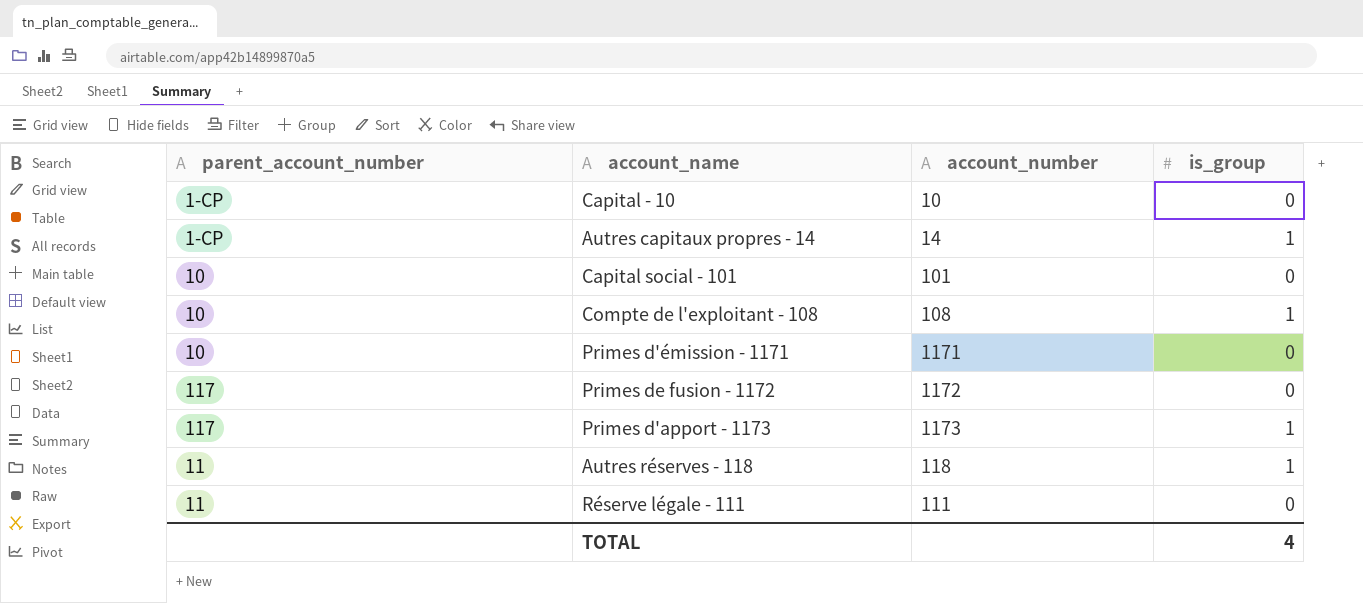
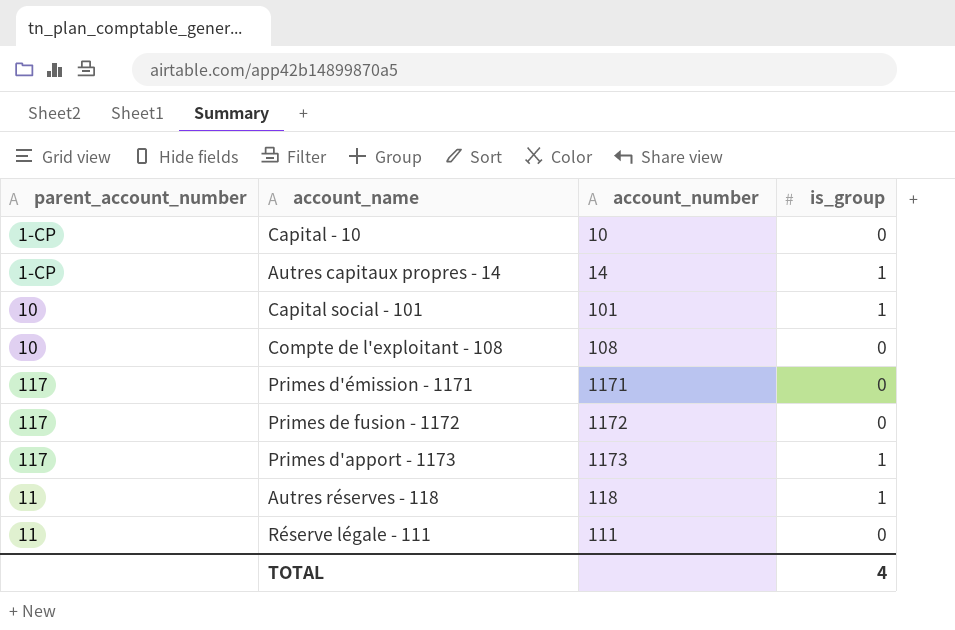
Capital social - 101 | is_group: 0 -> 1
Compte de l'exploitant - 108 | is_group: 1 -> 0
Primes d'émission - 1171 | parent_account_number: 10 -> 117

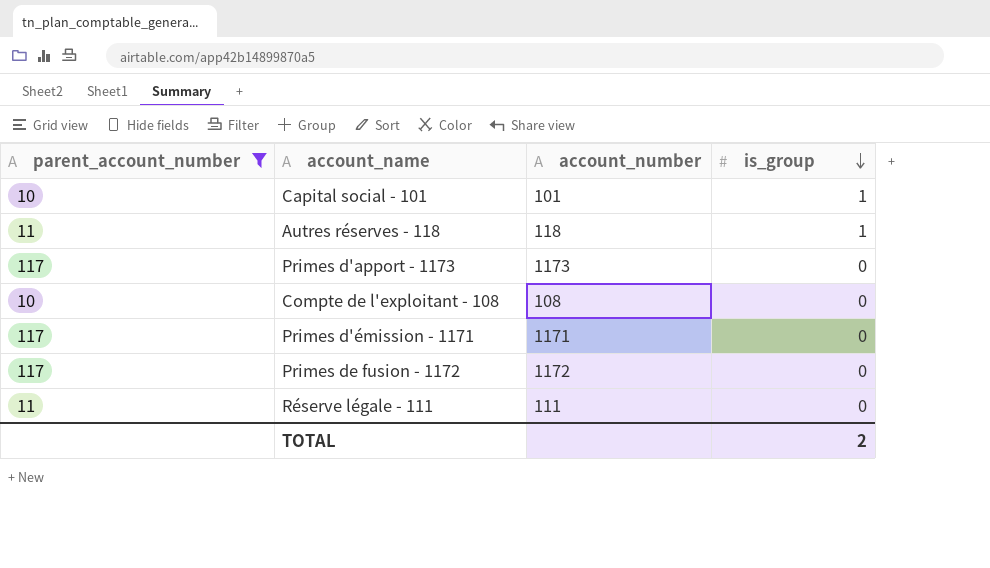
filter: none -> parent_account_number != 1-CP
row order: none -> is_group descending
Primes d'apport - 1173 | is_group: 1 -> 0
TOTAL | is_group: 4 -> 2

